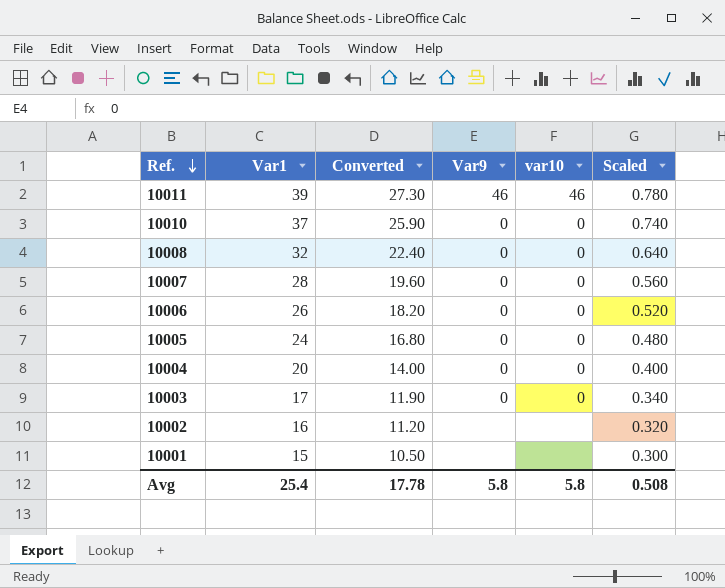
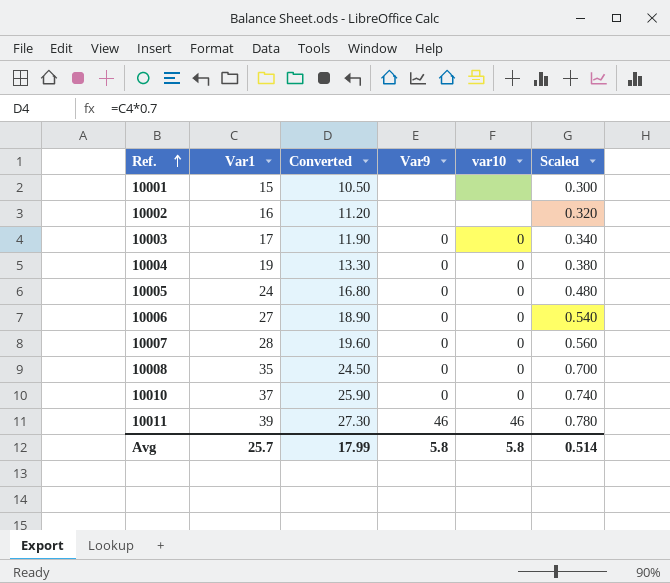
row order: Ref. descending -> Ref. ascending
10004 | Var1: 20 -> 19
10004 | Converted: 14.00 -> 13.30
10004 | Scaled: 0.400 -> 0.380
10006 | Var1: 26 -> 27
10006 | Converted: 18.20 -> 18.90
10006 | Scaled: 0.520 -> 0.540
10008 | Var1: 32 -> 35
10008 | Converted: 22.40 -> 24.50
10008 | Scaled: 0.640 -> 0.700
Avg | Var1: 25.4 -> 25.7
Avg | Converted: 17.78 -> 17.99
Avg | Scaled: 0.508 -> 0.514

